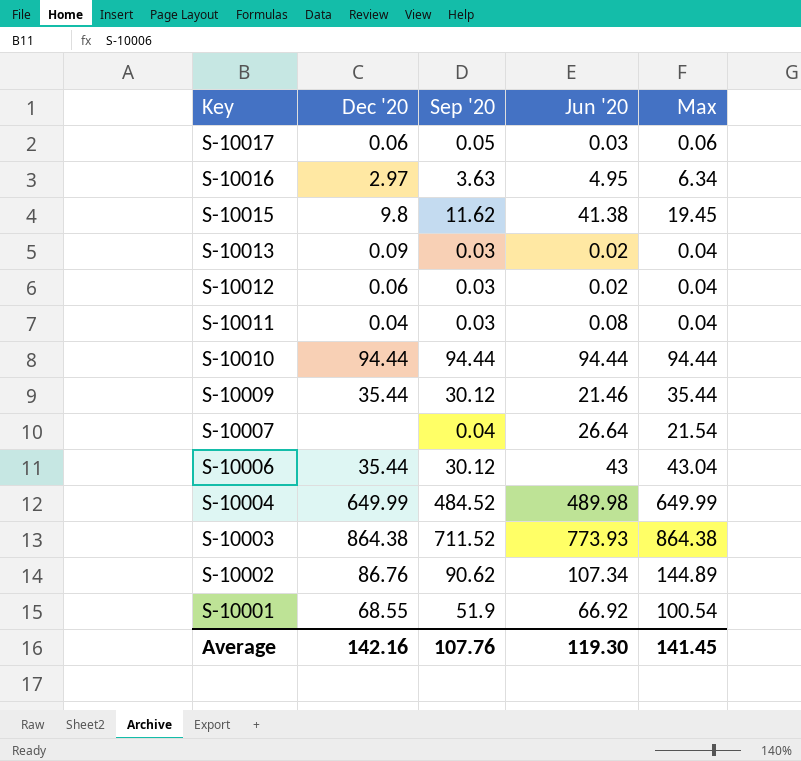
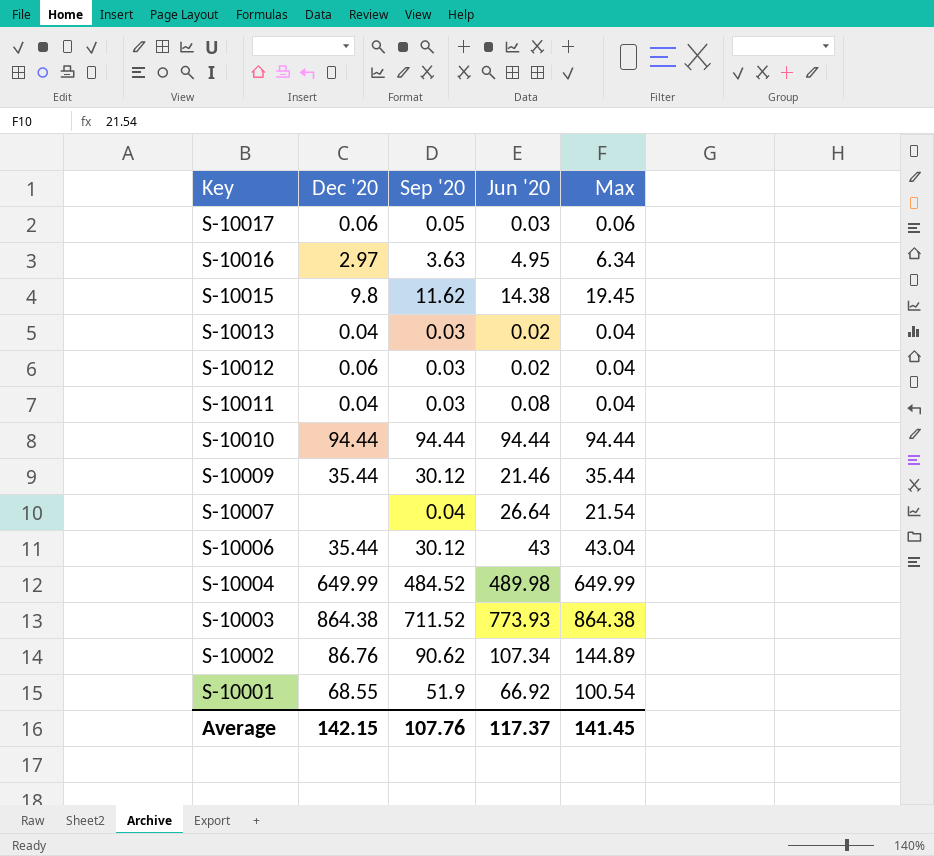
S-10015 | Jun '20: 41.38 -> 14.38
S-10013 | Dec '20: 0.09 -> 0.04
Average | Dec '20: 142.16 -> 142.15
Average | Jun '20: 119.30 -> 117.37

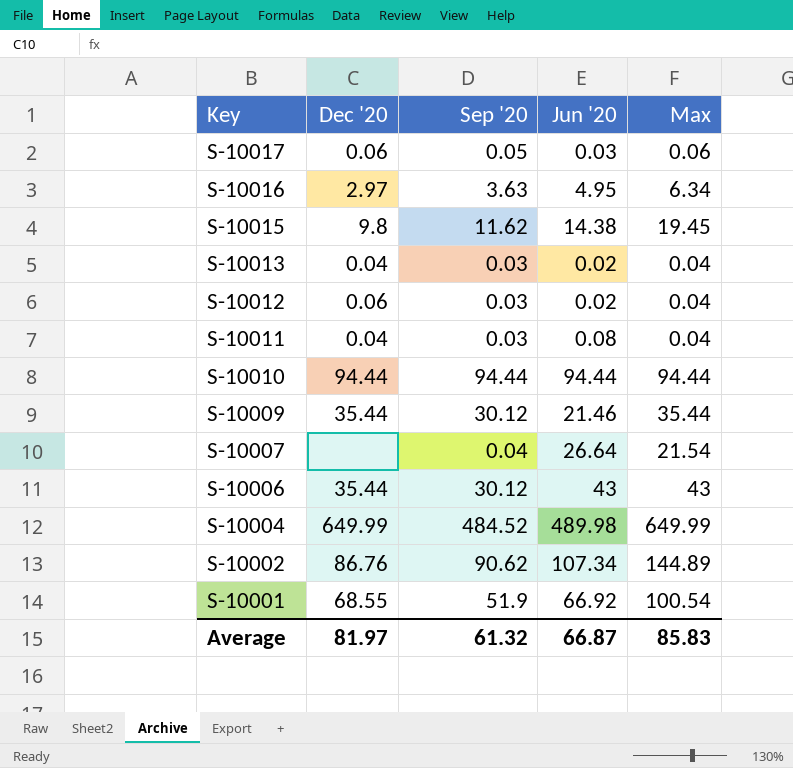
row S-10003: 864.38 | 711.52 | 773.93 | 864.38 -> none
S-10006 | Max: 43.04 -> 43
Average | Dec '20: 142.15 -> 81.97
Average | Sep '20: 107.76 -> 61.32
Average | Jun '20: 117.37 -> 66.87
Average | Max: 141.45 -> 85.83

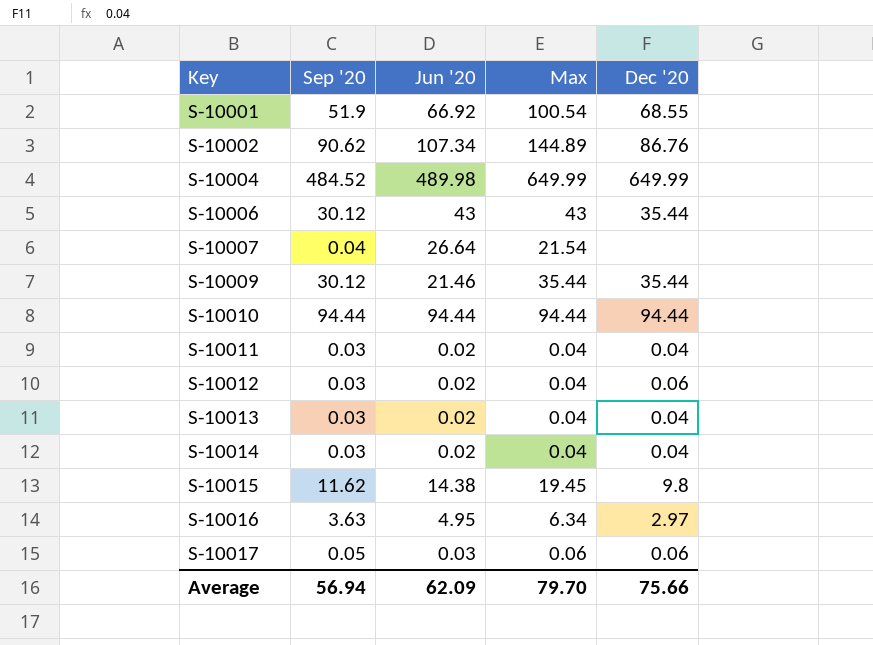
row order: Key descending -> Key ascending
column Dec '20 | position: 2 -> 5
S-10011 | Jun '20: 0.08 -> 0.02
row S-10014: none -> 0.03 | 0.02 | 0.04 | 0.04
Average | Sep '20: 61.32 -> 56.94
Average | Jun '20: 66.87 -> 62.09
Average | Max: 85.83 -> 79.70
Average | Dec '20: 81.97 -> 75.66

